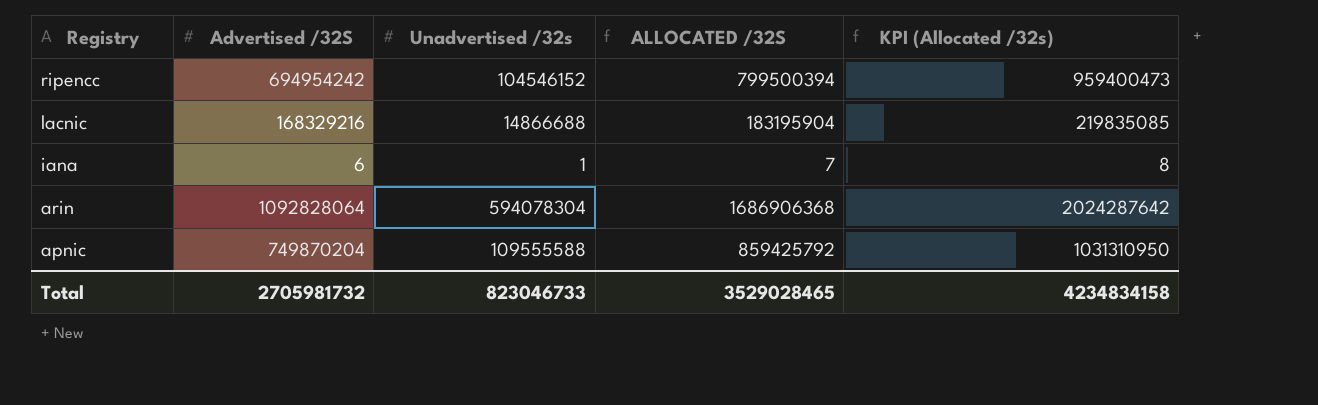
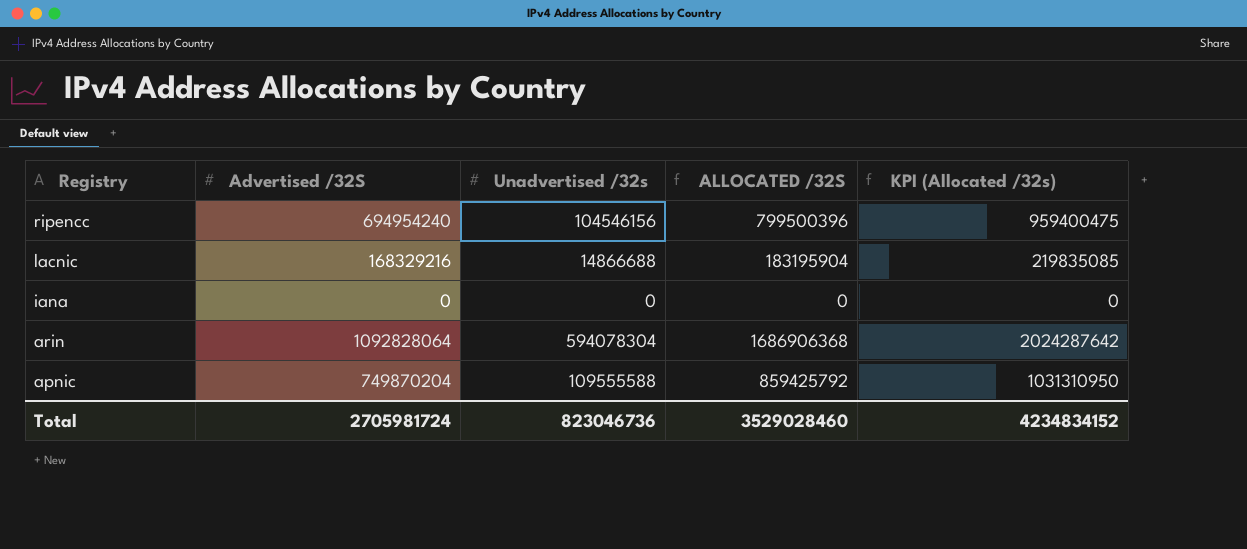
ripencc | Advertised /32S: 694954242 -> 694954240
ripencc | Unadvertised /32s: 104546152 -> 104546156
ripencc | ALLOCATED /32S: 799500394 -> 799500396
ripencc | KPI (Allocated /32s): 959400473 -> 959400475
iana | Advertised /32S: 6 -> 0
iana | Unadvertised /32s: 1 -> 0
iana | ALLOCATED /32S: 7 -> 0
iana | KPI (Allocated /32s): 8 -> 0
Total | Advertised /32S: 2705981732 -> 2705981724
Total | Unadvertised /32s: 823046733 -> 823046736
Total | ALLOCATED /32S: 3529028465 -> 3529028460
Total | KPI (Allocated /32s): 4234834158 -> 4234834152

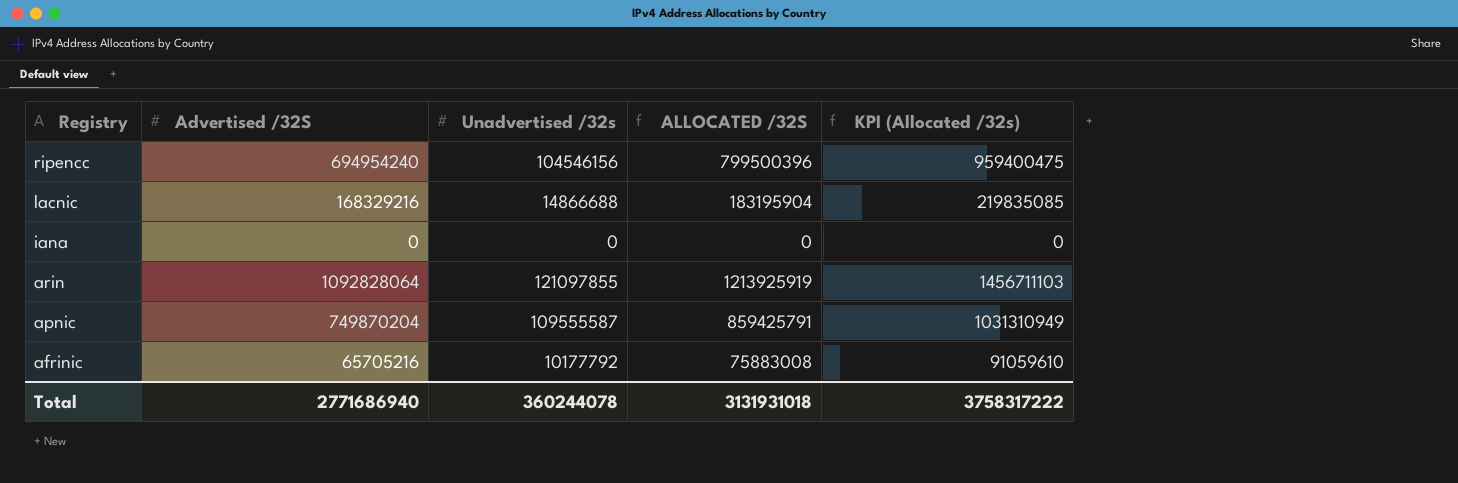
arin | Unadvertised /32s: 594078304 -> 121097855
arin | ALLOCATED /32S: 1686906368 -> 1213925919
arin | KPI (Allocated /32s): 2024287642 -> 1456711103
apnic | Unadvertised /32s: 109555588 -> 109555587
apnic | ALLOCATED /32S: 859425792 -> 859425791
apnic | KPI (Allocated /32s): 1031310950 -> 1031310949
row afrinic: none -> 65705216 | 10177792 | 75883008 | 91059610
Total | Advertised /32S: 2705981724 -> 2771686940
Total | Unadvertised /32s: 823046736 -> 360244078
Total | ALLOCATED /32S: 3529028460 -> 3131931018
Total | KPI (Allocated /32s): 4234834152 -> 3758317222

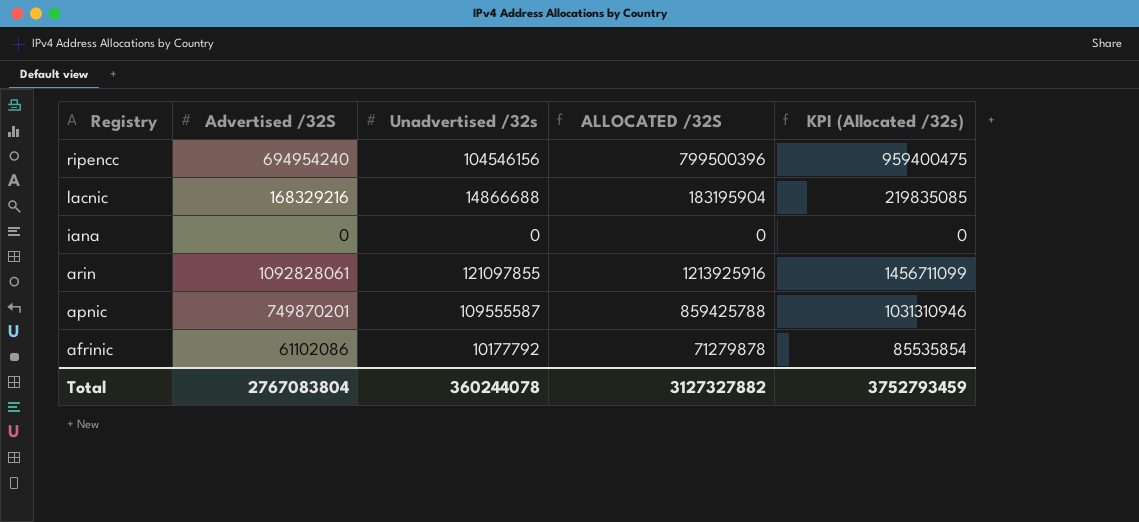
arin | Advertised /32S: 1092828064 -> 1092828061
arin | ALLOCATED /32S: 1213925919 -> 1213925916
arin | KPI (Allocated /32s): 1456711103 -> 1456711099
apnic | Advertised /32S: 749870204 -> 749870201
apnic | ALLOCATED /32S: 859425791 -> 859425788
apnic | KPI (Allocated /32s): 1031310949 -> 1031310946
afrinic | Advertised /32S: 65705216 -> 61102086
afrinic | ALLOCATED /32S: 75883008 -> 71279878
afrinic | KPI (Allocated /32s): 91059610 -> 85535854
Total | Advertised /32S: 2771686940 -> 2767083804
Total | ALLOCATED /32S: 3131931018 -> 3127327882
Total | KPI (Allocated /32s): 3758317222 -> 3752793459

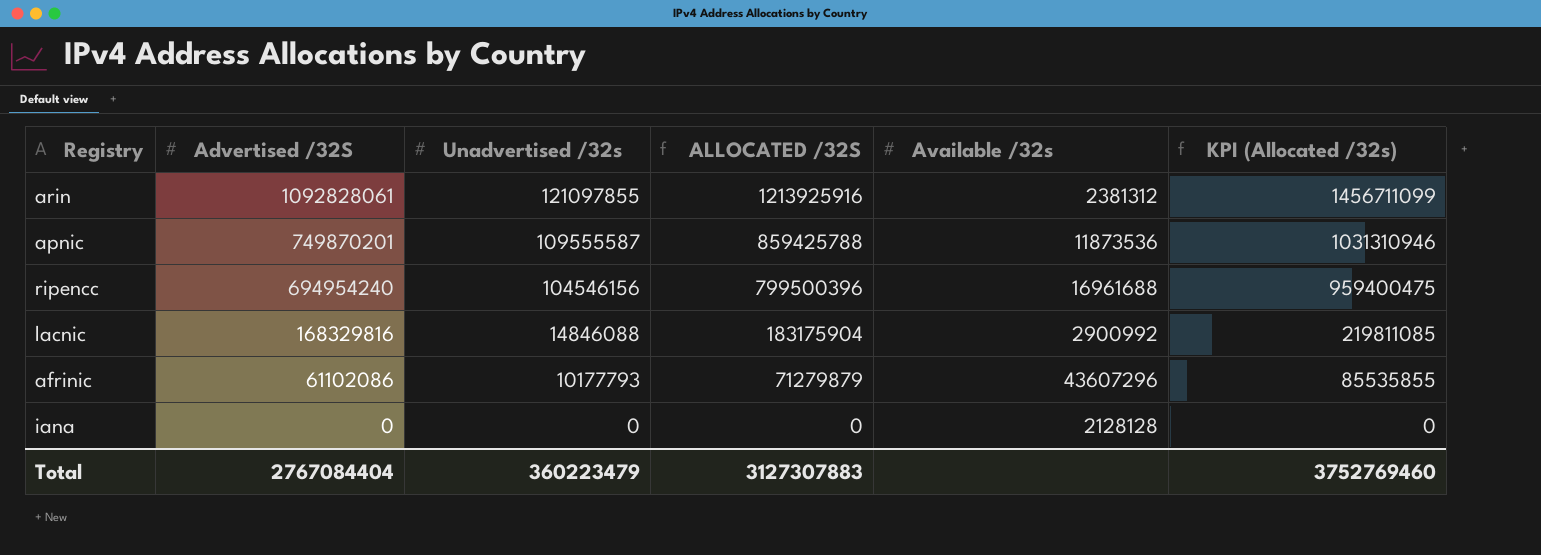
row order: Registry descending -> Advertised /32S descending
column Available /32s | position: none -> 5
lacnic | Advertised /32S: 168329216 -> 168329816
lacnic | Unadvertised /32s: 14866688 -> 14846088
lacnic | ALLOCATED /32S: 183195904 -> 183175904
lacnic | KPI (Allocated /32s): 219835085 -> 219811085
afrinic | Unadvertised /32s: 10177792 -> 10177793
afrinic | ALLOCATED /32S: 71279878 -> 71279879
afrinic | KPI (Allocated /32s): 85535854 -> 85535855
Total | Advertised /32S: 2767083804 -> 2767084404
Total | Unadvertised /32s: 360244078 -> 360223479
Total | ALLOCATED /32S: 3127327882 -> 3127307883
Total | KPI (Allocated /32s): 3752793459 -> 3752769460

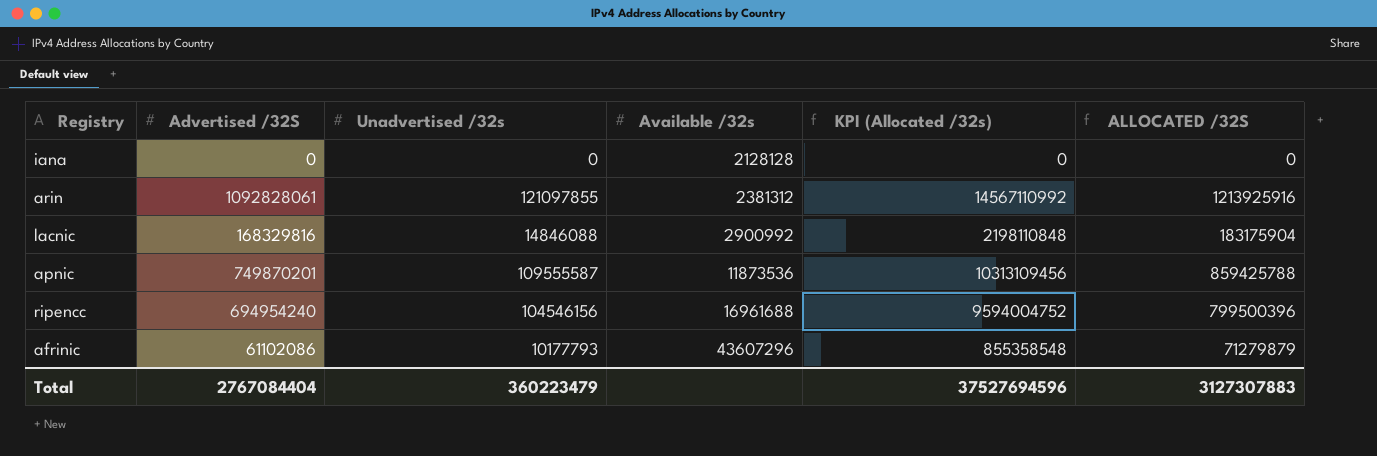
row order: Advertised /32S descending -> Available /32s ascending
column KPI (Allocated /32s) | formula: [ALLOCATED /32S] * 1.2 -> [ALLOCATED /32S] * 12
column ALLOCATED /32S | position: 4 -> 6
Total | KPI (Allocated /32s): 3752769460 -> 37527694596

